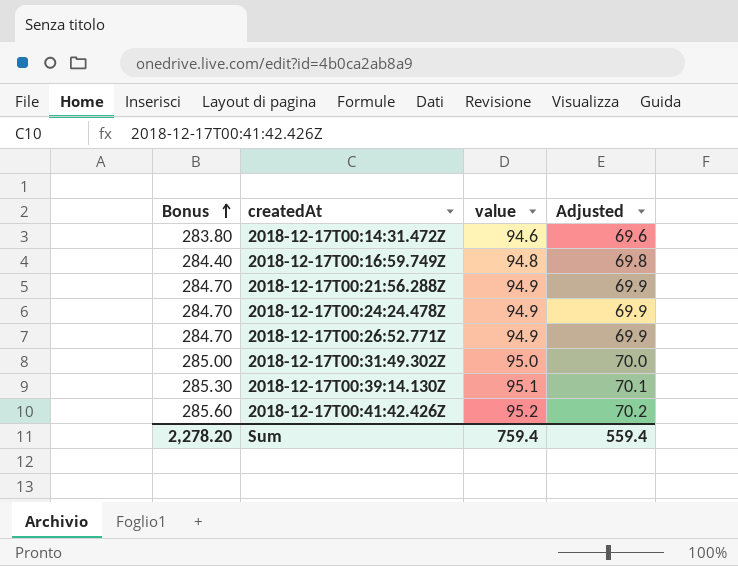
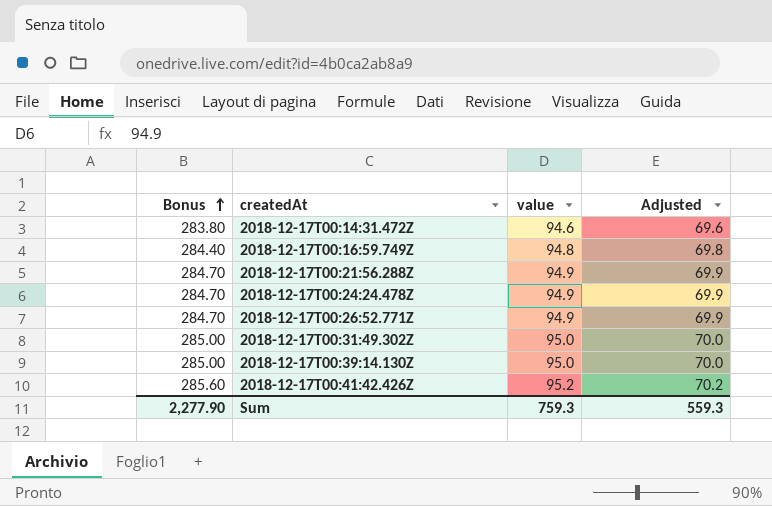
2018-12-17T00:39:14.130Z | Bonus: 285.30 -> 285.00
2018-12-17T00:39:14.130Z | value: 95.1 -> 95.0
2018-12-17T00:39:14.130Z | Adjusted: 70.1 -> 70.0
Sum | Bonus: 2,278.20 -> 2,277.90
Sum | value: 759.4 -> 759.3
Sum | Adjusted: 559.4 -> 559.3

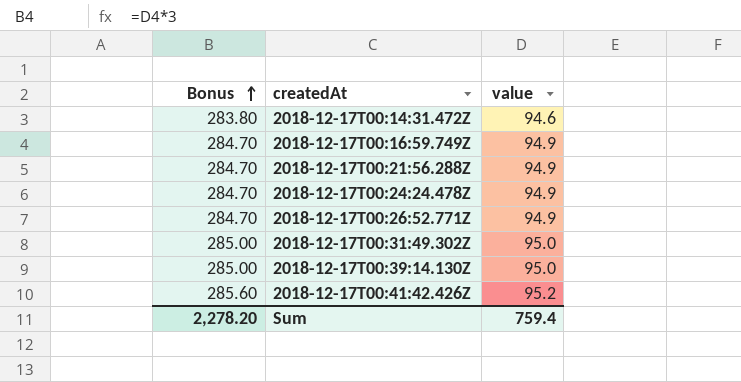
column Adjusted | formula: [value] - 25 -> none
2018-12-17T00:16:59.749Z | Bonus: 284.40 -> 284.70
2018-12-17T00:16:59.749Z | value: 94.8 -> 94.9
Sum | Bonus: 2,277.90 -> 2,278.20
Sum | value: 759.3 -> 759.4

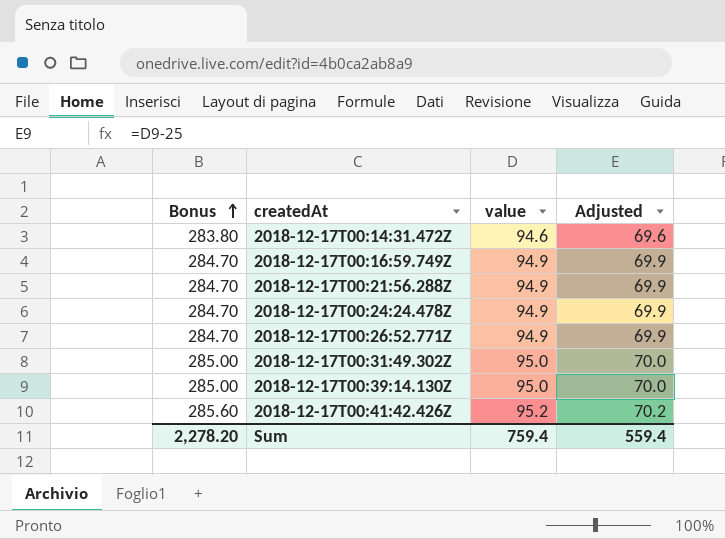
column Adjusted | formula: none -> [value] - 25

